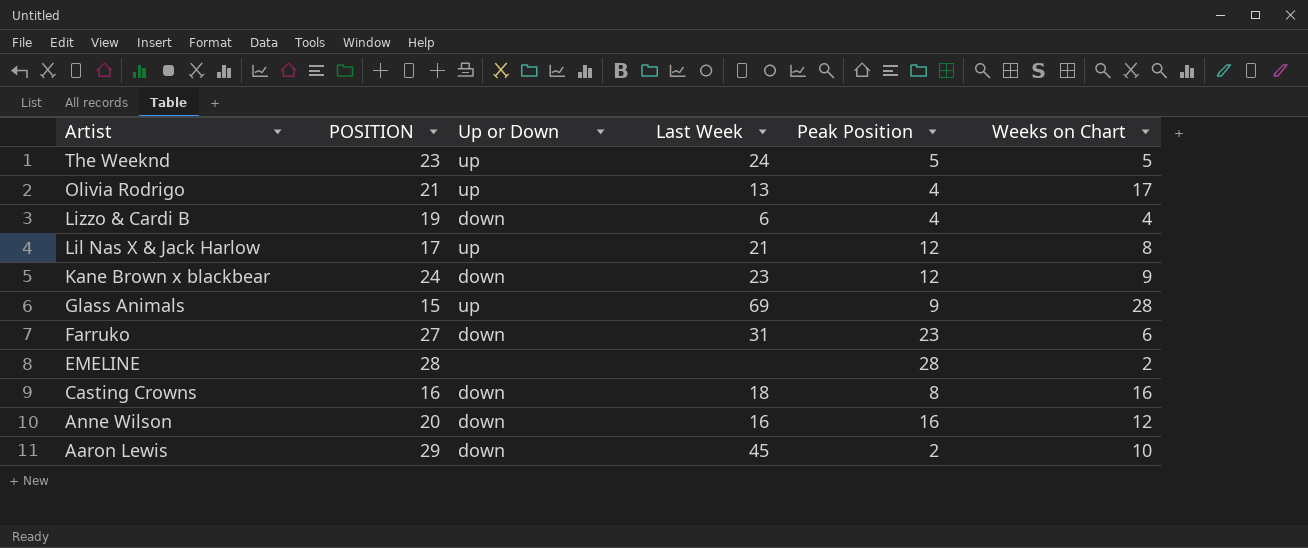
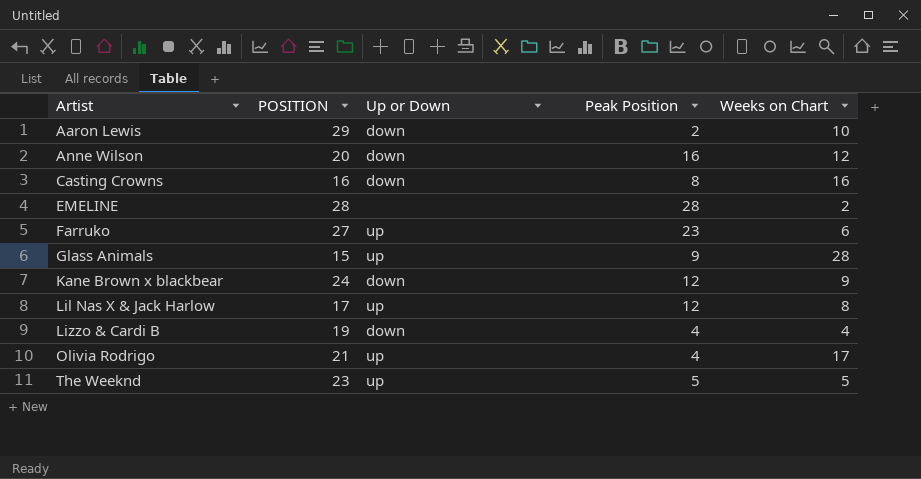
row order: Artist descending -> Artist ascending
column Last Week | position: 4 -> none
Farruko | Up or Down: down -> up

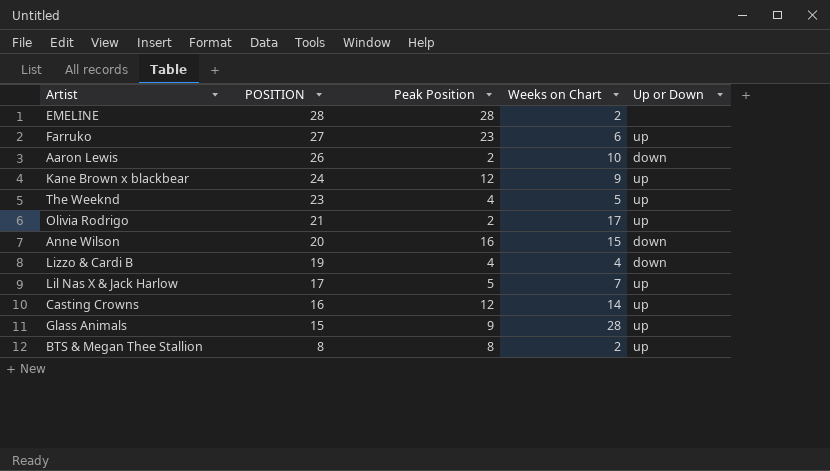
row order: Artist ascending -> POSITION descending
column Up or Down | position: 3 -> 5
Aaron Lewis | POSITION: 29 -> 26
Kane Brown x blackbear | Up or Down: down -> up
The Weeknd | Peak Position: 5 -> 4
Olivia Rodrigo | Peak Position: 4 -> 2
Anne Wilson | Weeks on Chart: 12 -> 15
Lil Nas X & Jack Harlow | Peak Position: 12 -> 5
Lil Nas X & Jack Harlow | Weeks on Chart: 8 -> 7
Casting Crowns | Peak Position: 8 -> 12
Casting Crowns | Weeks on Chart: 16 -> 14
Casting Crowns | Up or Down: down -> up
row BTS & Megan Thee Stallion: none -> 8 | 8 | 2 | up

